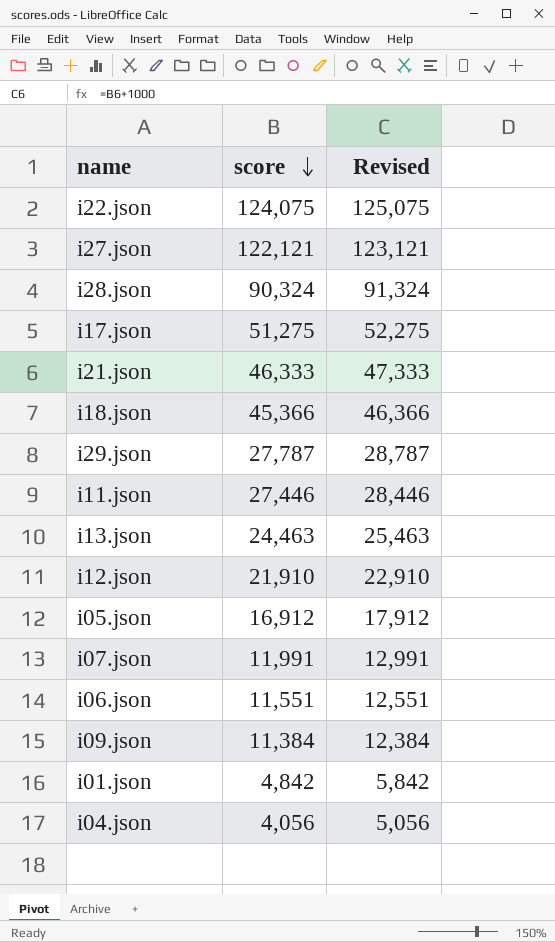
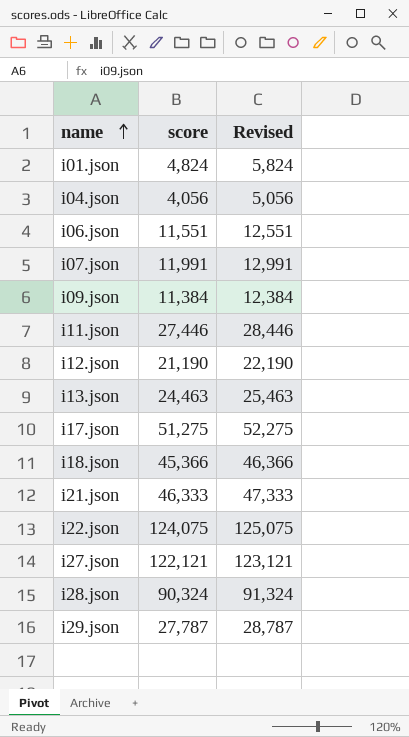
row order: score descending -> name ascending
row i05.json: 16,912 | 17,912 -> none
i01.json | score: 4,842 -> 4,824
i01.json | Revised: 5,842 -> 5,824
i12.json | score: 21,910 -> 21,190
i12.json | Revised: 22,910 -> 22,190

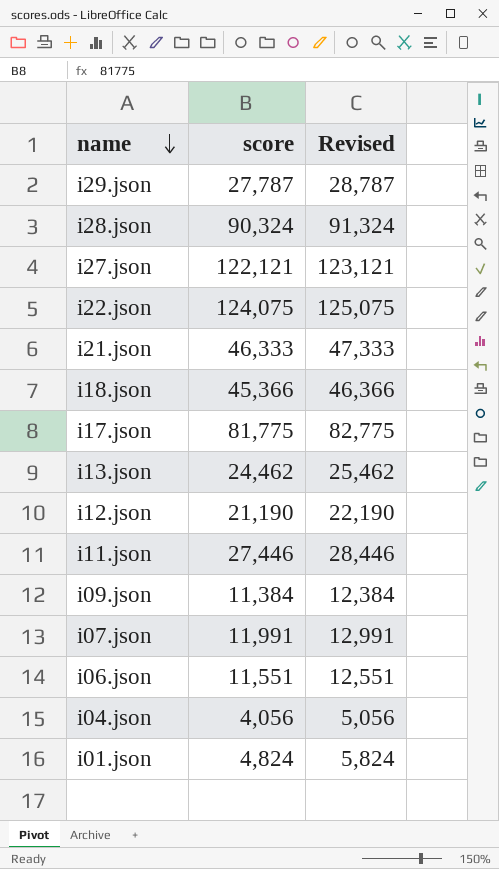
row order: name ascending -> name descending
i17.json | score: 51,275 -> 81,775
i17.json | Revised: 52,275 -> 82,775
i13.json | score: 24,463 -> 24,462
i13.json | Revised: 25,463 -> 25,462

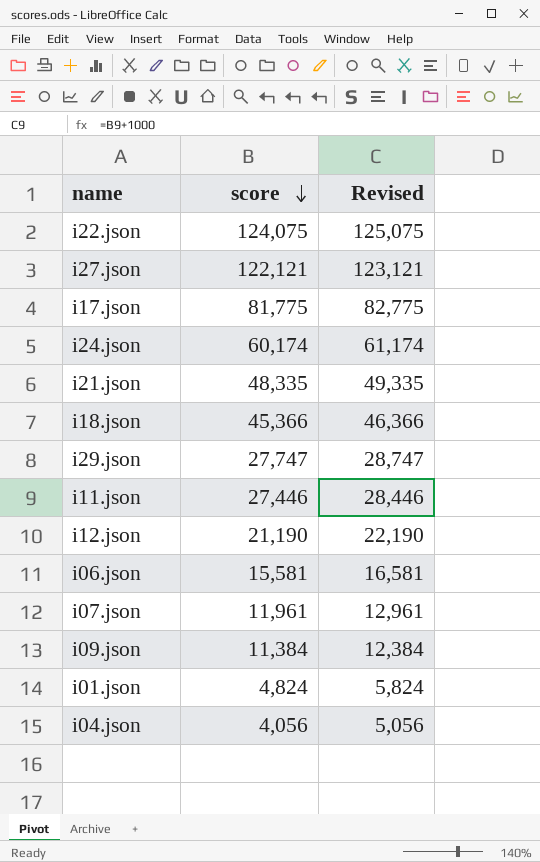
row order: name descending -> score descending
row i28.json: 90,324 | 91,324 -> none
row i13.json: 24,462 | 25,462 -> none
row i24.json: none -> 60,174 | 61,174
i21.json | score: 46,333 -> 48,335
i21.json | Revised: 47,333 -> 49,335
i29.json | score: 27,787 -> 27,747
i29.json | Revised: 28,787 -> 28,747
i06.json | score: 11,551 -> 15,581
i06.json | Revised: 12,551 -> 16,581
i07.json | score: 11,991 -> 11,961
i07.json | Revised: 12,991 -> 12,961

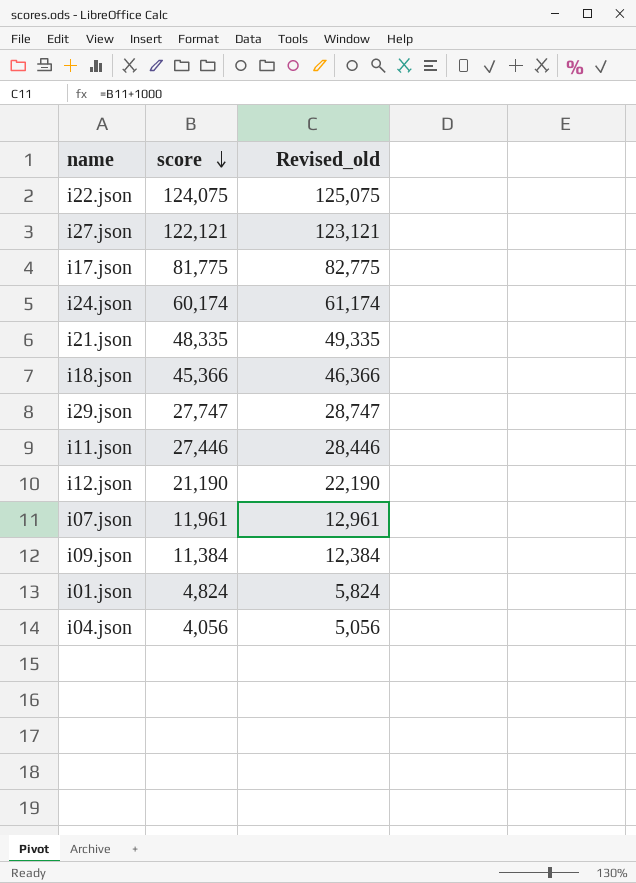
column name: Revised -> Revised_old
row i06.json: 15,581 | 16,581 -> none

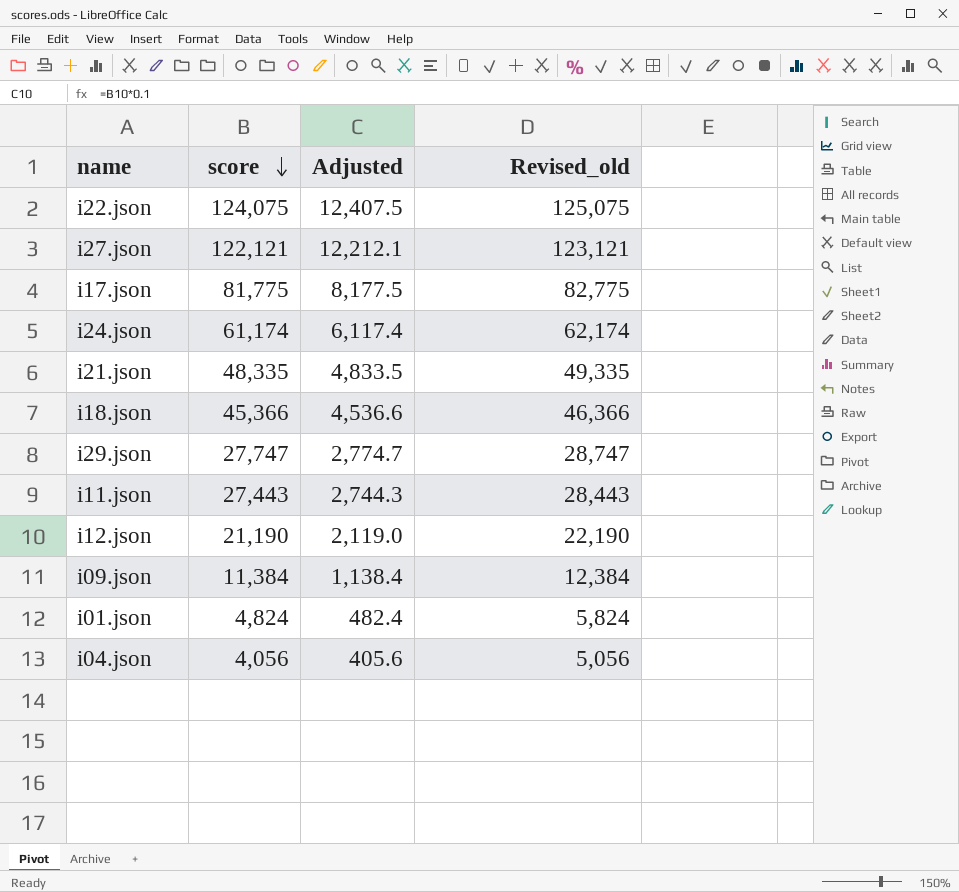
column Adjusted | formula: none -> [score] * 0.1
row i07.json: 11,961 | 12,961 -> none
i24.json | score: 60,174 -> 61,174
i24.json | Revised_old: 61,174 -> 62,174
i11.json | score: 27,446 -> 27,443
i11.json | Revised_old: 28,446 -> 28,443

